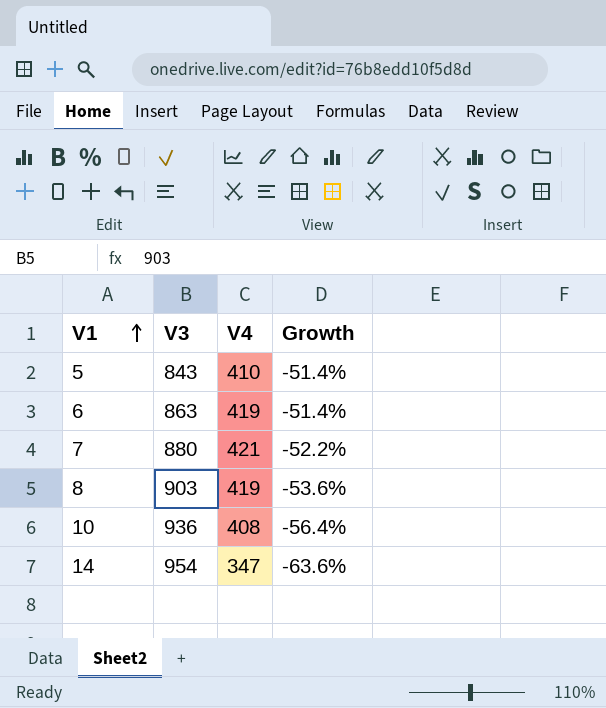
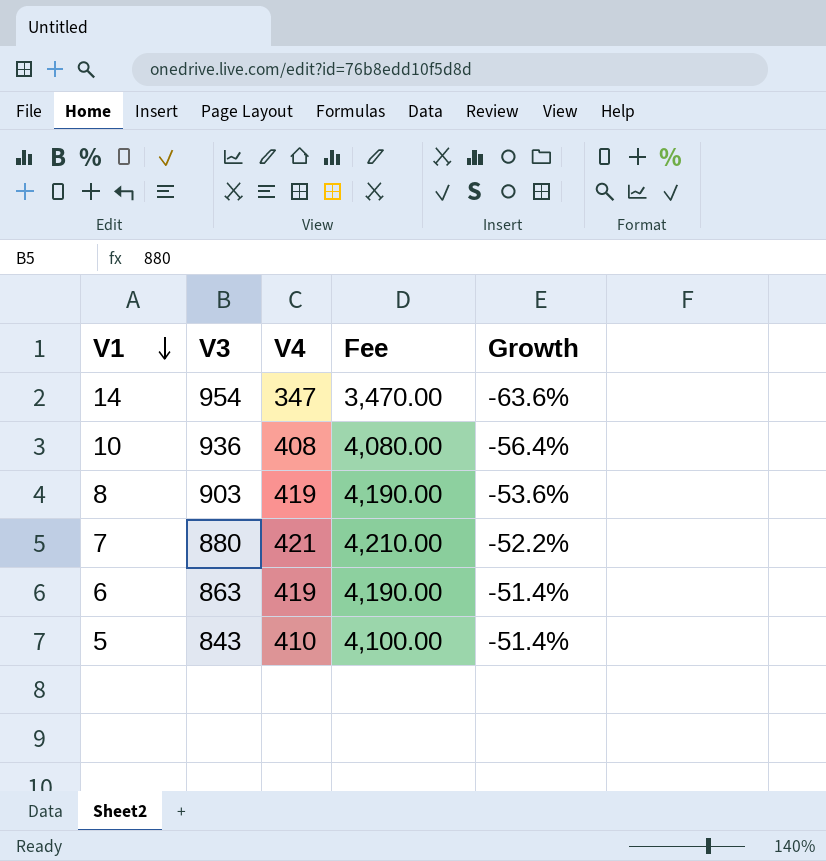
row order: V1 ascending -> V1 descending
column Fee | formula: none -> [V4] * 10

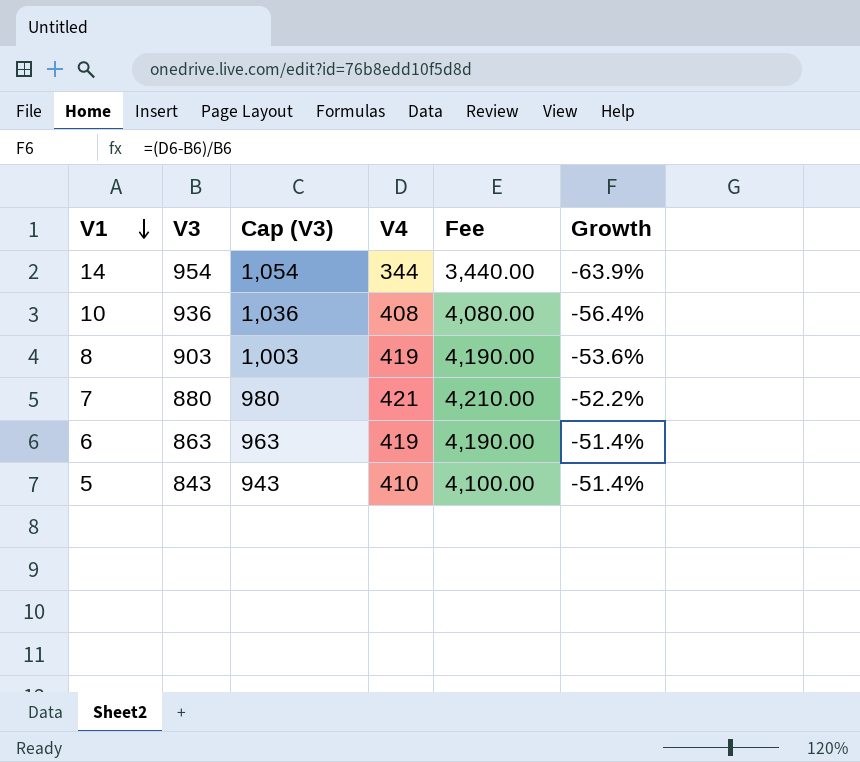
column Cap (V3) | formula: none -> [V3] + 100
14 | V4: 347 -> 344
14 | Fee: 3,470.00 -> 3,440.00
14 | Growth: -63.6% -> -63.9%

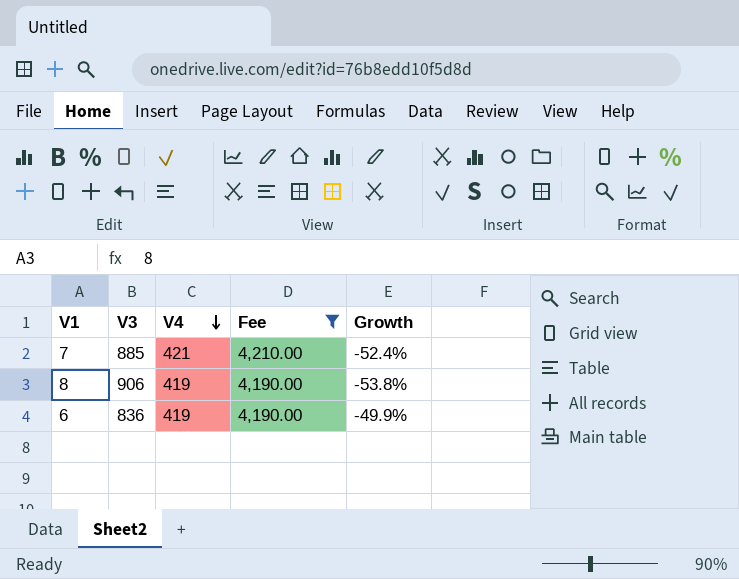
filter: none -> Fee >= 4,190.00
row order: V1 descending -> V4 descending
column Cap (V3) | formula: [V3] + 100 -> none
7 | V3: 880 -> 885
7 | Growth: -52.2% -> -52.4%
8 | V3: 903 -> 906
8 | Growth: -53.6% -> -53.8%
6 | V3: 863 -> 836
6 | Growth: -51.4% -> -49.9%

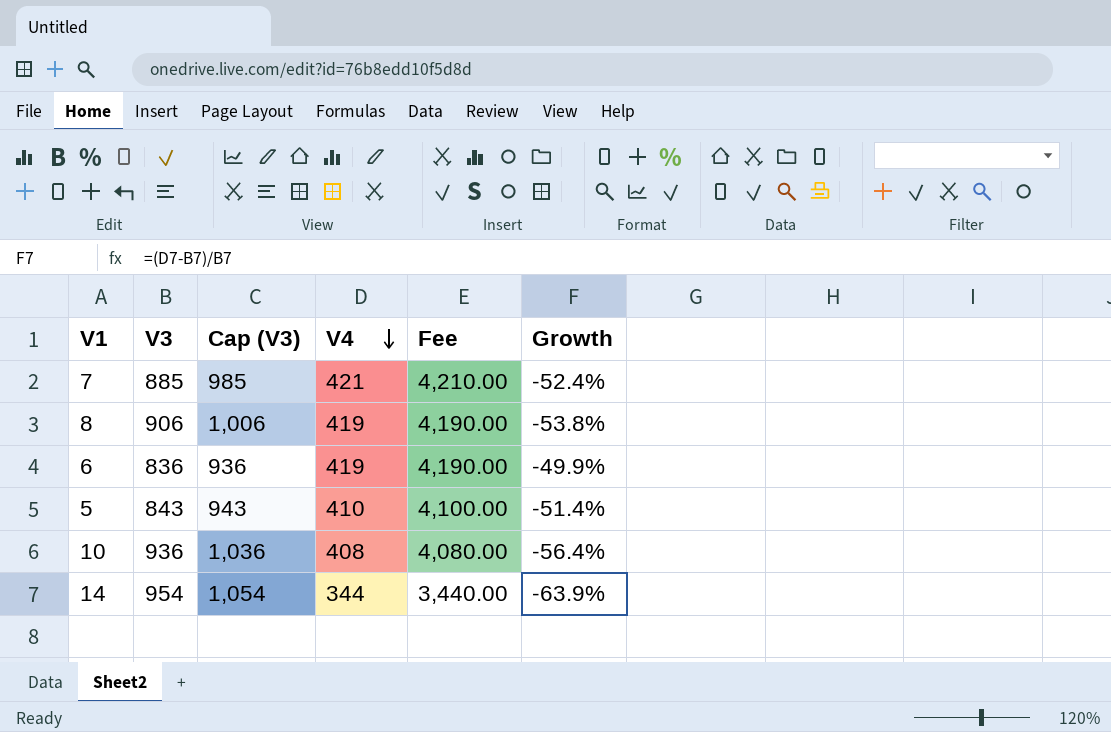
filter: Fee >= 4,190.00 -> none
column Cap (V3) | formula: none -> [V3] + 100

